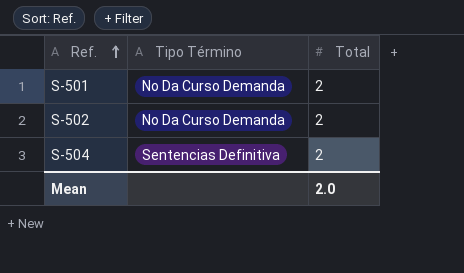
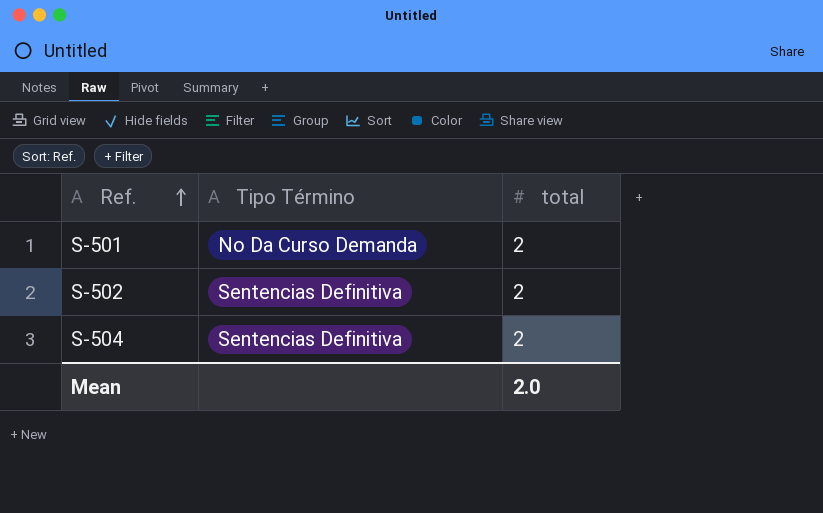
column name: Total -> total
S-502 | Tipo Término: No Da Curso Demanda -> Sentencias Definitiva

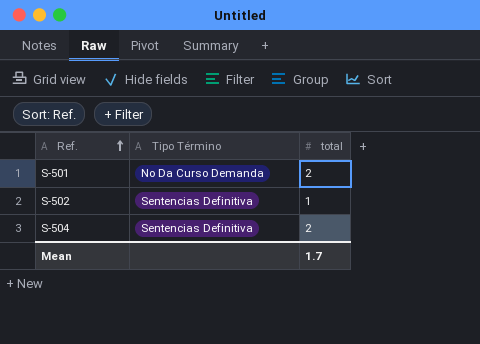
S-502 | total: 2 -> 1
Mean | total: 2.0 -> 1.7

